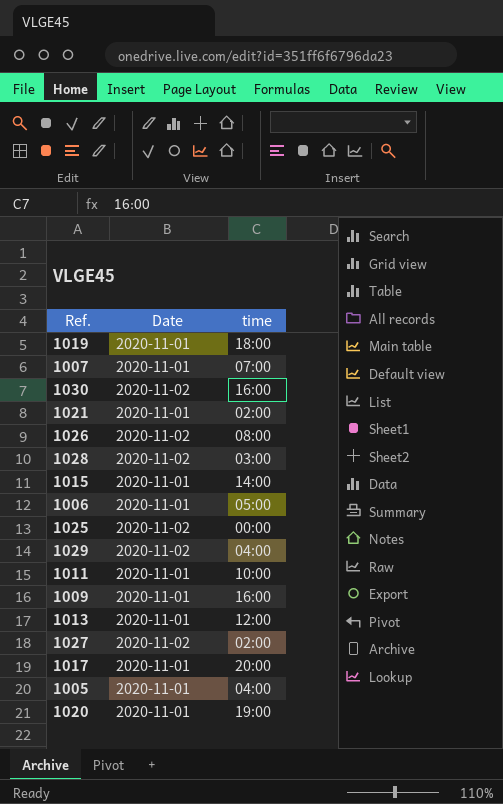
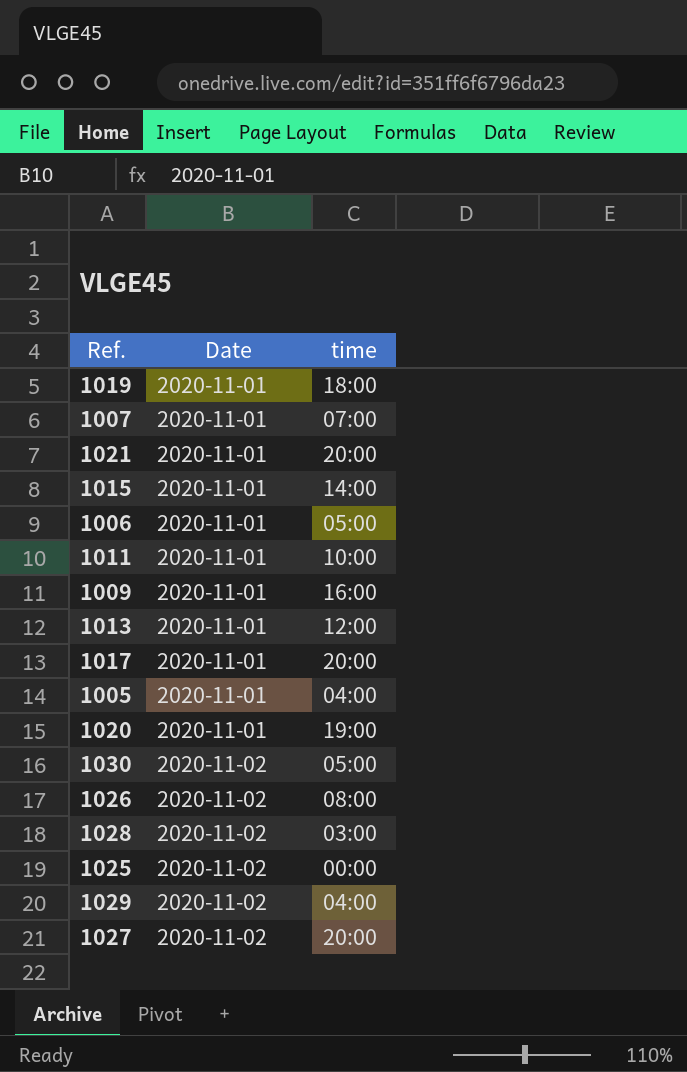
row order: none -> Date ascending
1021 | time: 02:00 -> 20:00
1030 | time: 16:00 -> 05:00
1027 | time: 02:00 -> 20:00

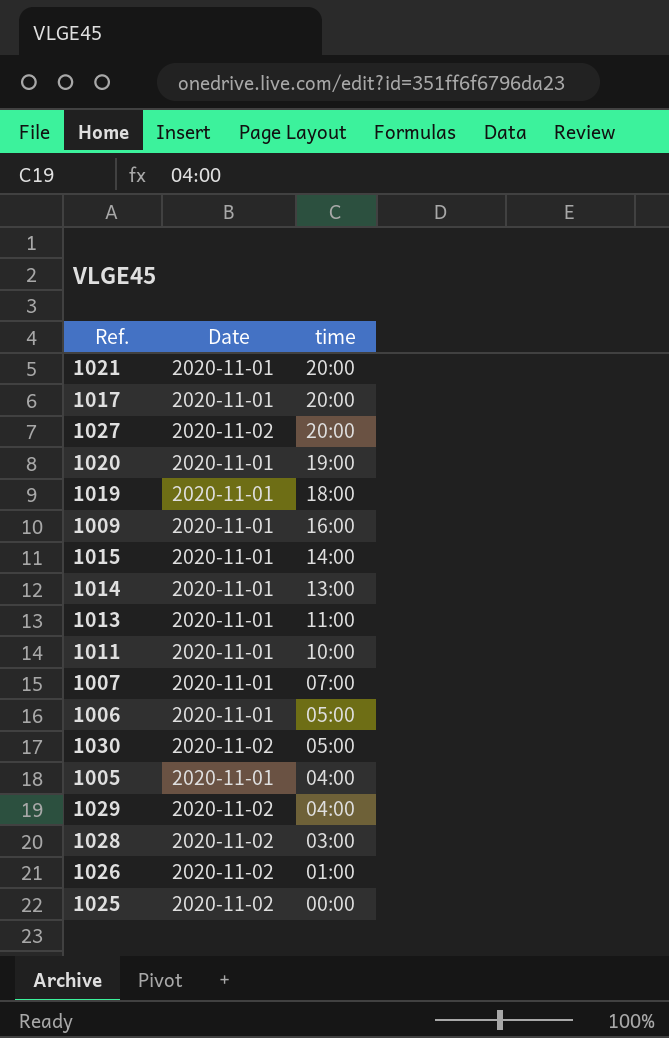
row order: Date ascending -> time descending
row 1014: none -> 2020-11-01 | 13:00
1013 | time: 12:00 -> 11:00
1026 | time: 08:00 -> 01:00

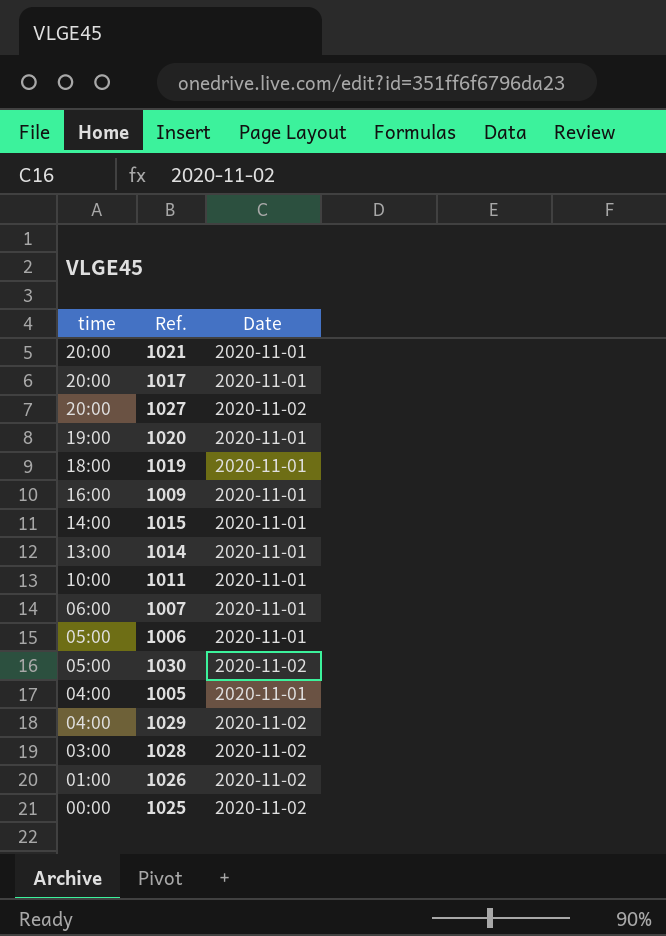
column time | position: 3 -> 1
row 1013: 2020-11-01 | 11:00 -> none
1007 | time: 07:00 -> 06:00

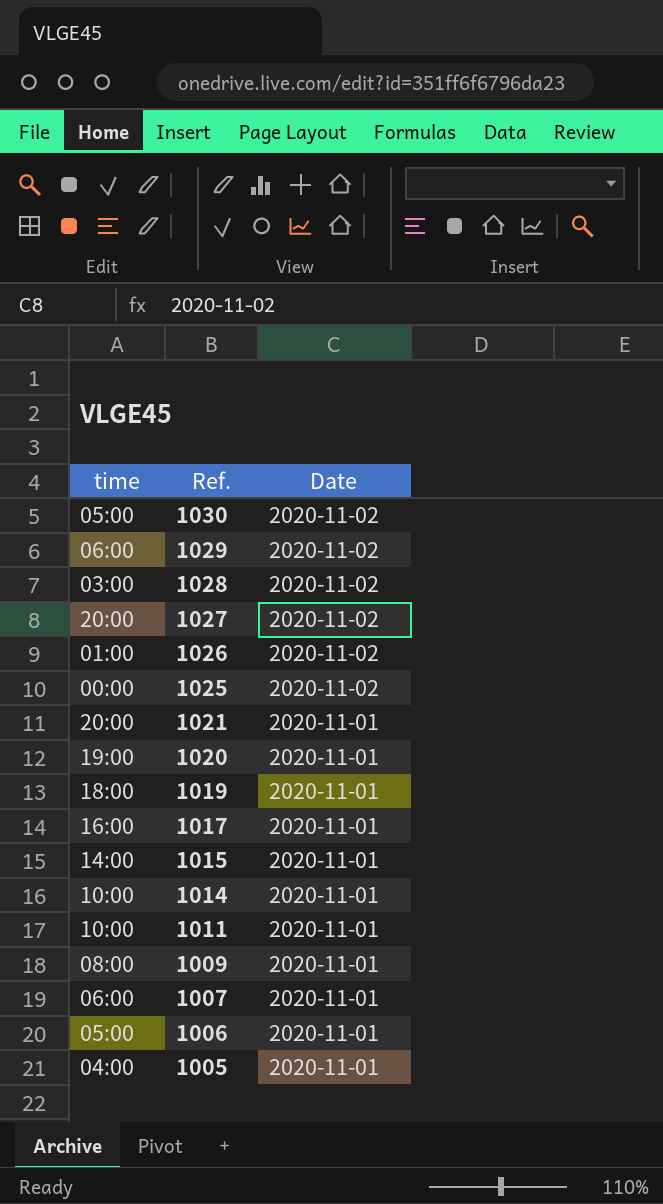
row order: time descending -> Ref. descending
1029 | time: 04:00 -> 06:00
1017 | time: 20:00 -> 16:00
1014 | time: 13:00 -> 10:00
1009 | time: 16:00 -> 08:00

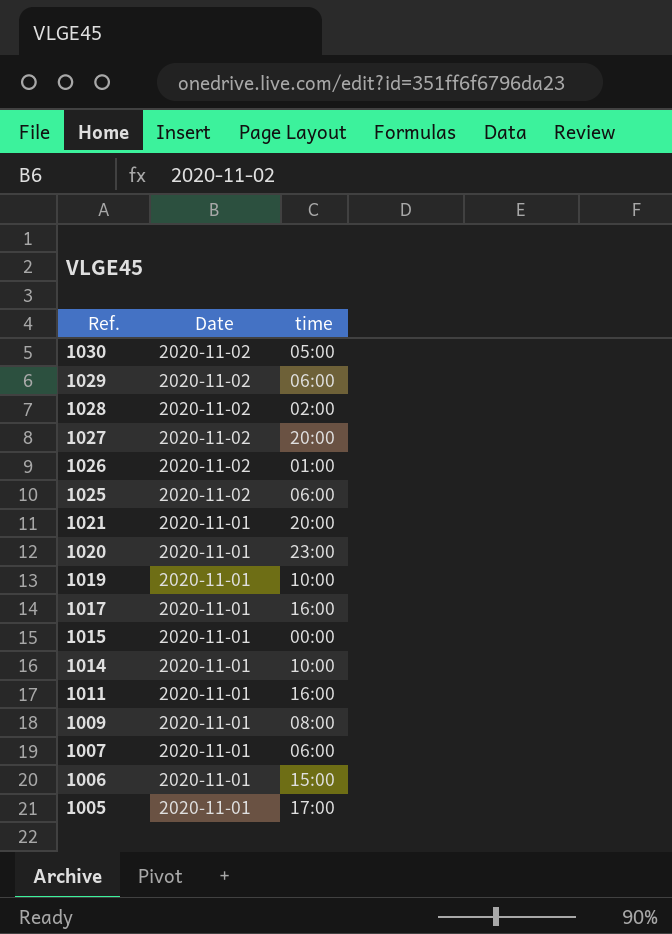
column time | position: 1 -> 3
1028 | time: 03:00 -> 02:00
1025 | time: 00:00 -> 06:00
1020 | time: 19:00 -> 23:00
1019 | time: 18:00 -> 10:00
1015 | time: 14:00 -> 00:00
1011 | time: 10:00 -> 16:00
1006 | time: 05:00 -> 15:00
1005 | time: 04:00 -> 17:00

